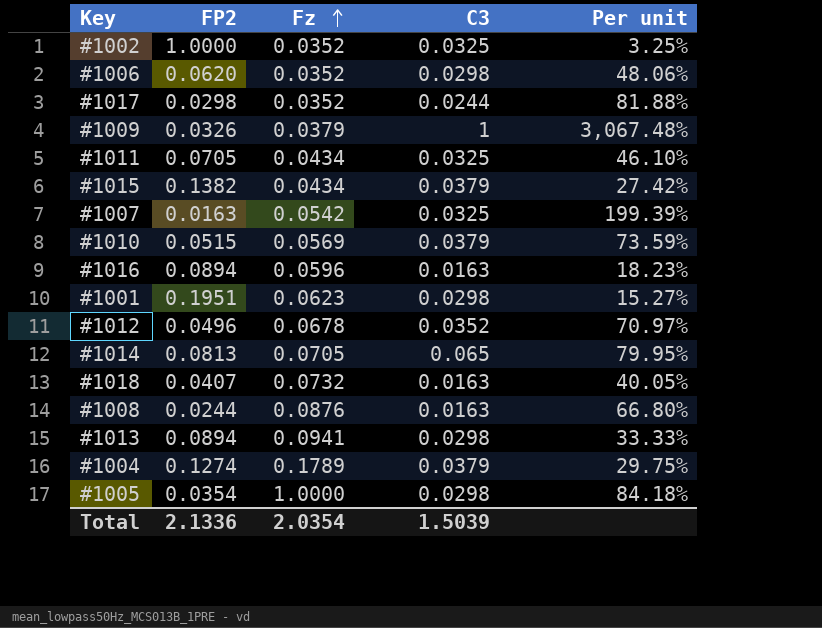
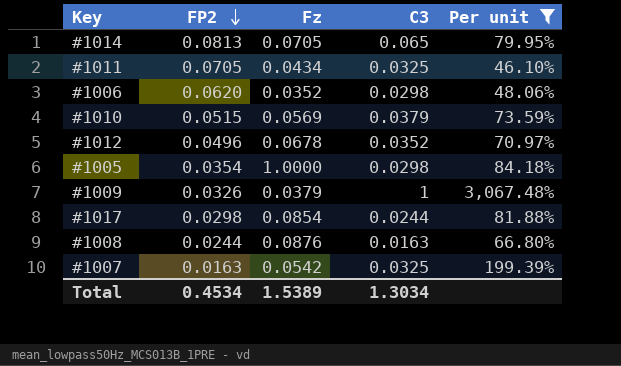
filter: none -> Per unit >= 46.10%
row order: Fz ascending -> FP2 descending
#1017 | Fz: 0.0352 -> 0.0854
Total | FP2: 2.1336 -> 0.4534
Total | Fz: 2.0354 -> 1.5389
Total | C3: 1.5039 -> 1.3034

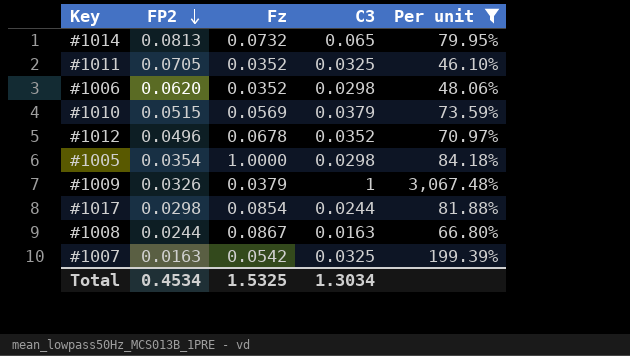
#1014 | Fz: 0.0705 -> 0.0732
#1011 | Fz: 0.0434 -> 0.0352
#1008 | Fz: 0.0876 -> 0.0867
Total | Fz: 1.5389 -> 1.5325

